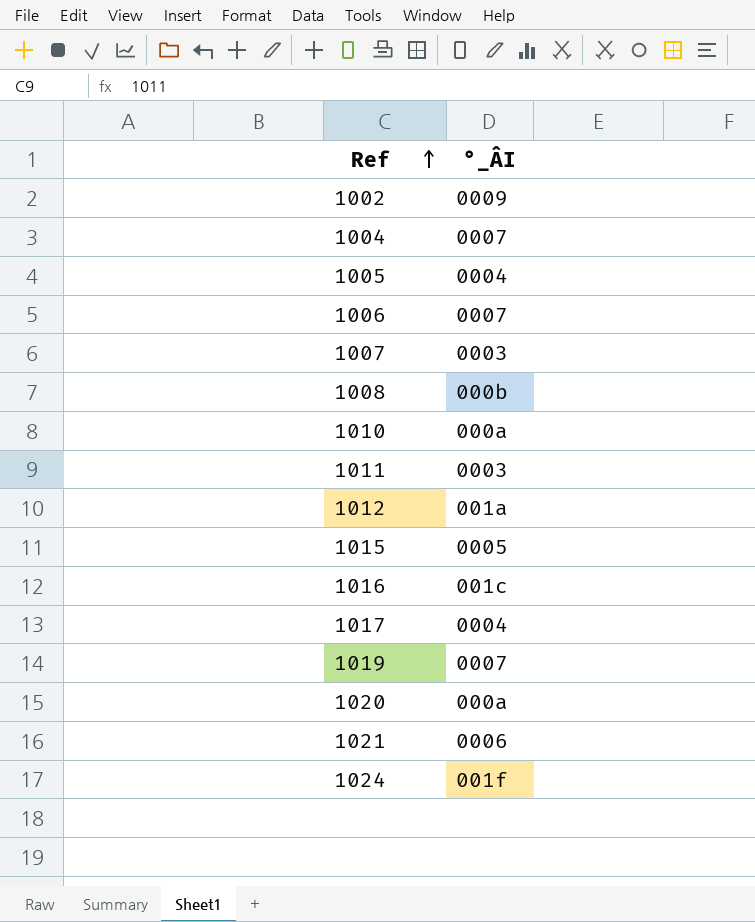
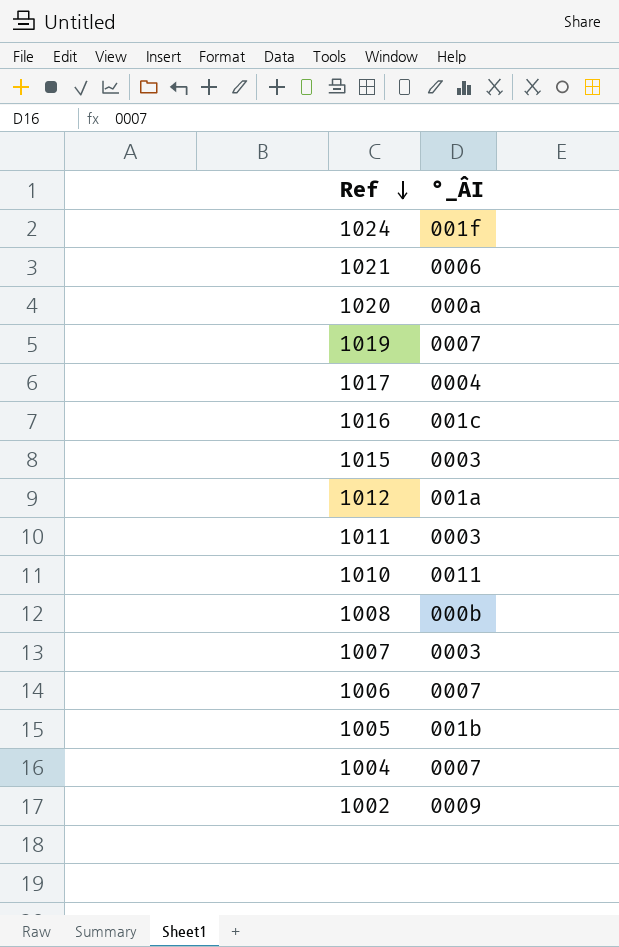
row order: Ref ascending -> Ref descending
1015 | °_ÂI: 0005 -> 0003
1010 | °_ÂI: 000a -> 0011
1005 | °_ÂI: 0004 -> 001b

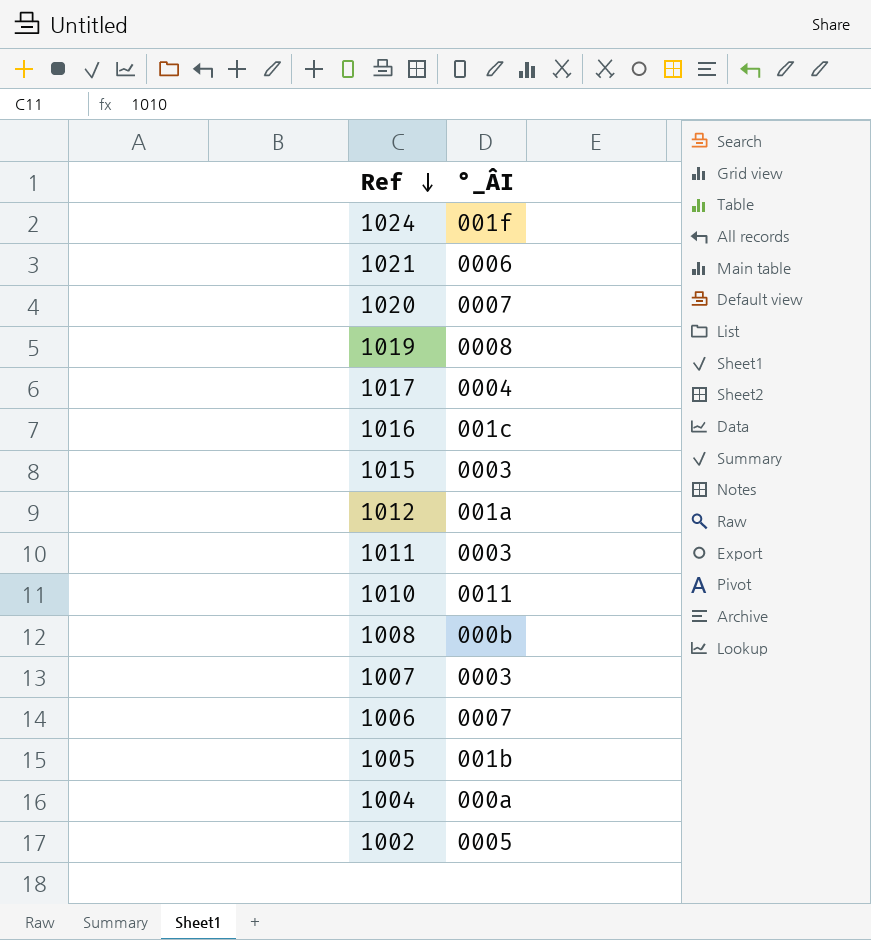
1020 | °_ÂI: 000a -> 0007
1019 | °_ÂI: 0007 -> 0008
1004 | °_ÂI: 0007 -> 000a
1002 | °_ÂI: 0009 -> 0005

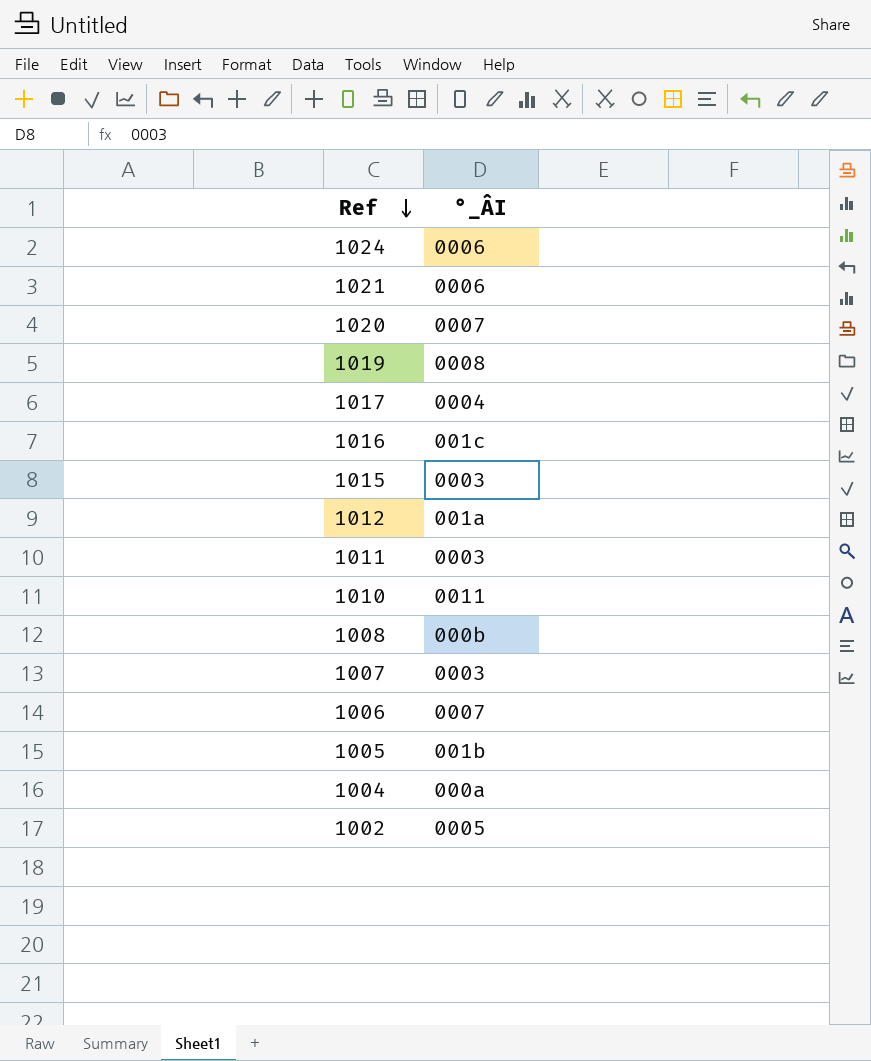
1024 | °_ÂI: 001f -> 0006

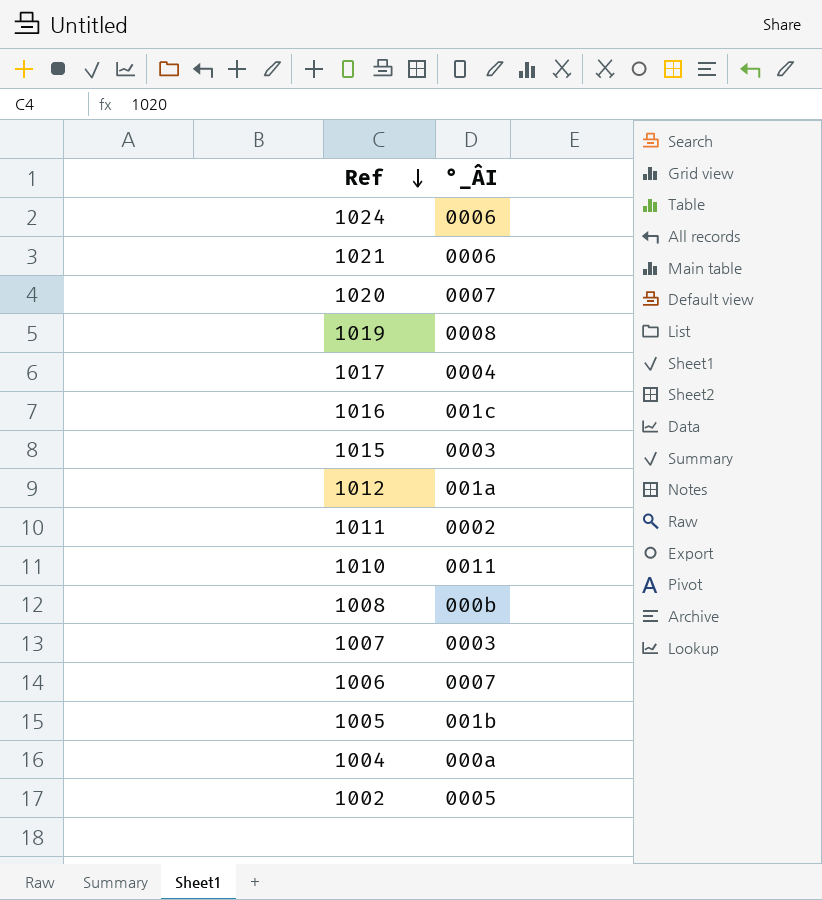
1011 | °_ÂI: 0003 -> 0002

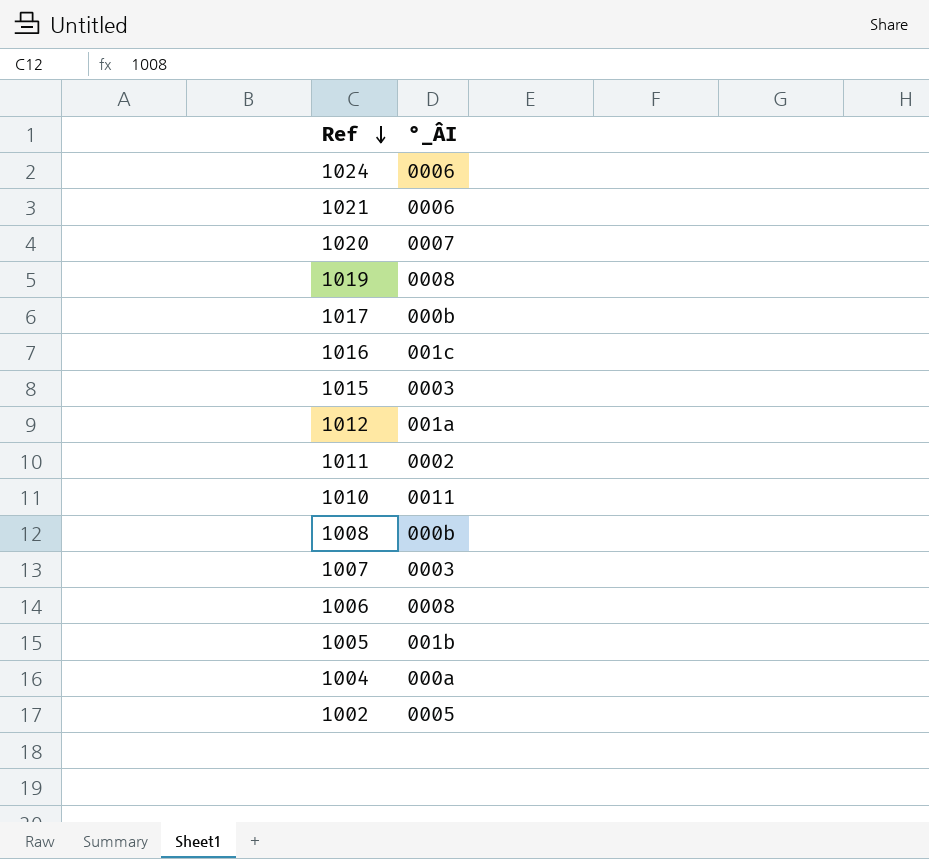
1017 | °_ÂI: 0004 -> 000b
1006 | °_ÂI: 0007 -> 0008

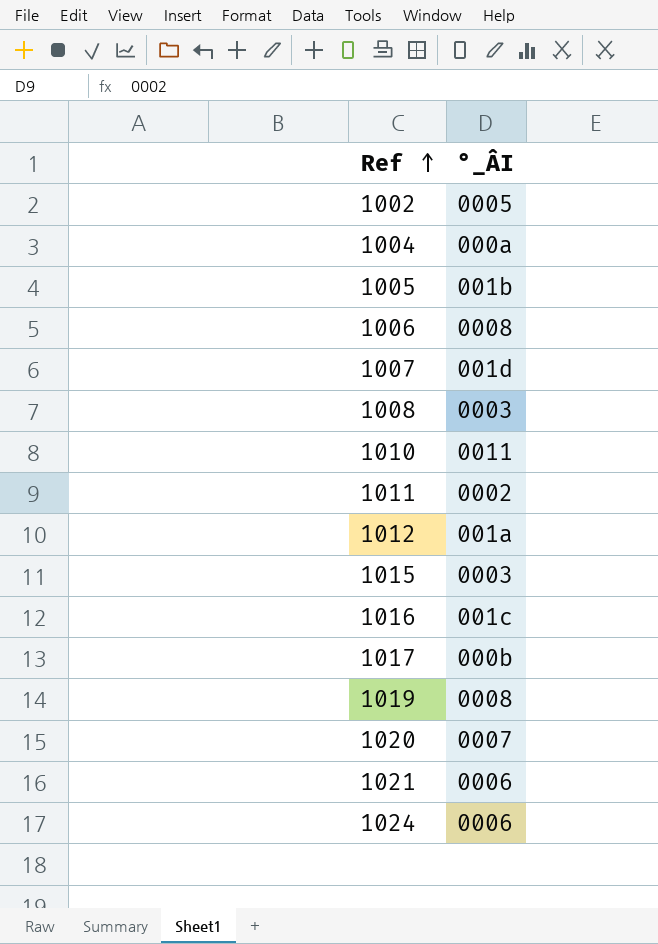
row order: Ref descending -> Ref ascending
1007 | °_ÂI: 0003 -> 001d
1008 | °_ÂI: 000b -> 0003

